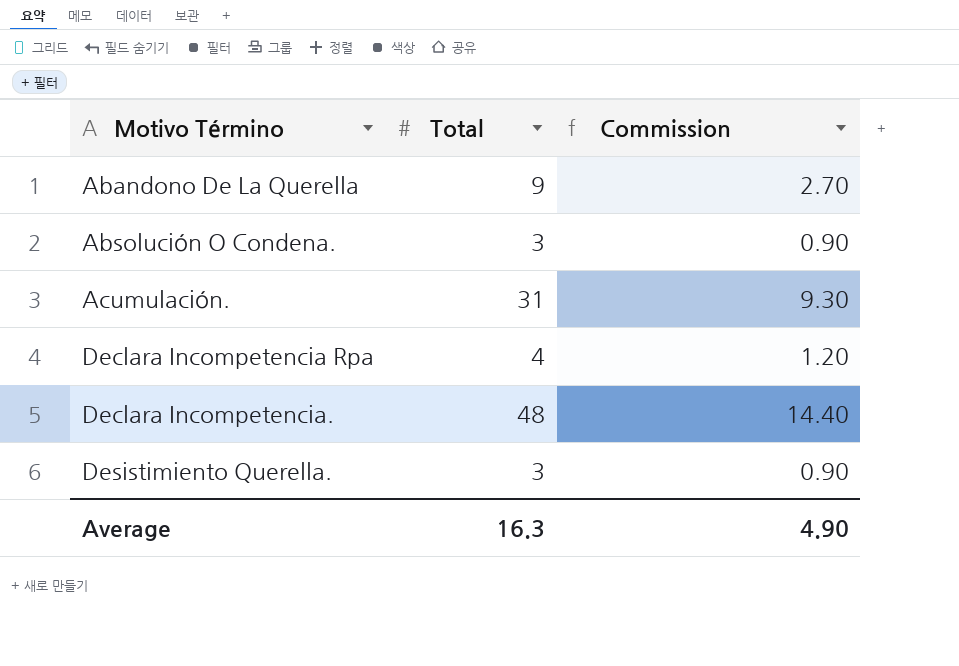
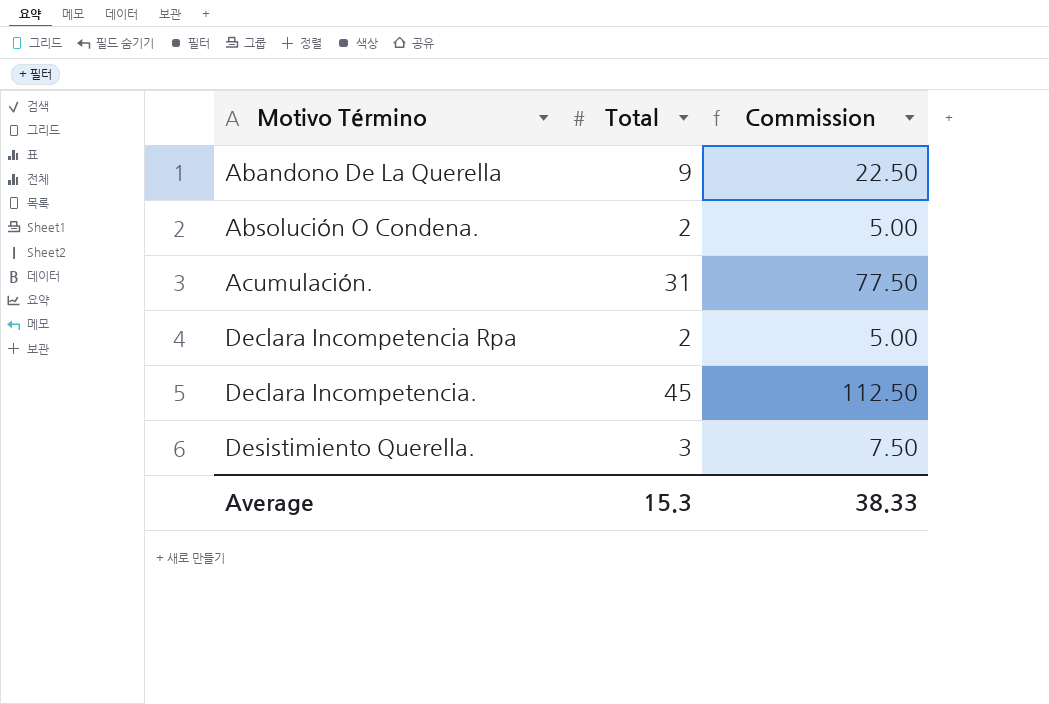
column Commission | formula: [Total] * 0.3 -> [Total] * 2.5
Absolución O Condena. | Total: 3 -> 2
Declara Incompetencia Rpa | Total: 4 -> 2
Declara Incompetencia. | Total: 48 -> 45
Average | Total: 16.3 -> 15.3
Average | Commission: 4.90 -> 38.33

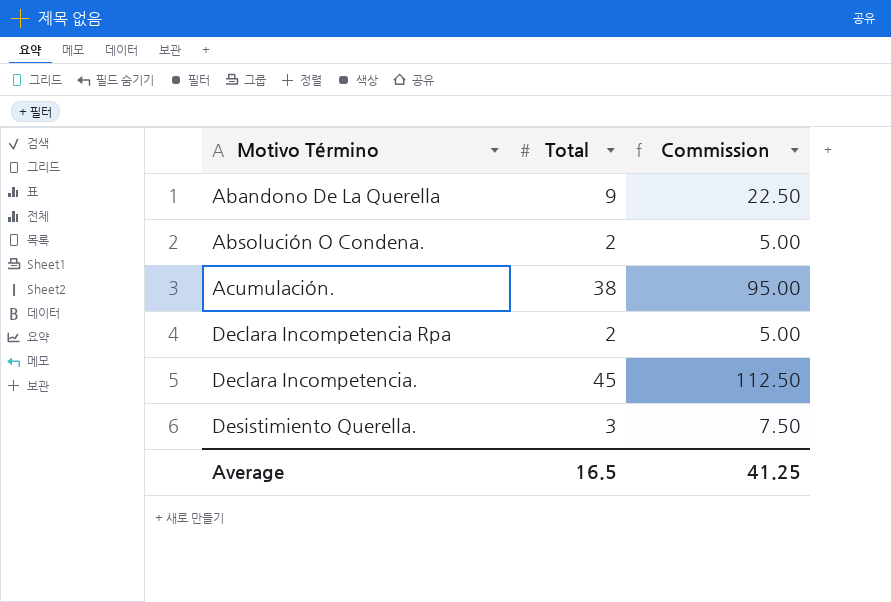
Acumulación. | Total: 31 -> 38
Acumulación. | Commission: 77.50 -> 95.00
Average | Total: 15.3 -> 16.5
Average | Commission: 38.33 -> 41.25

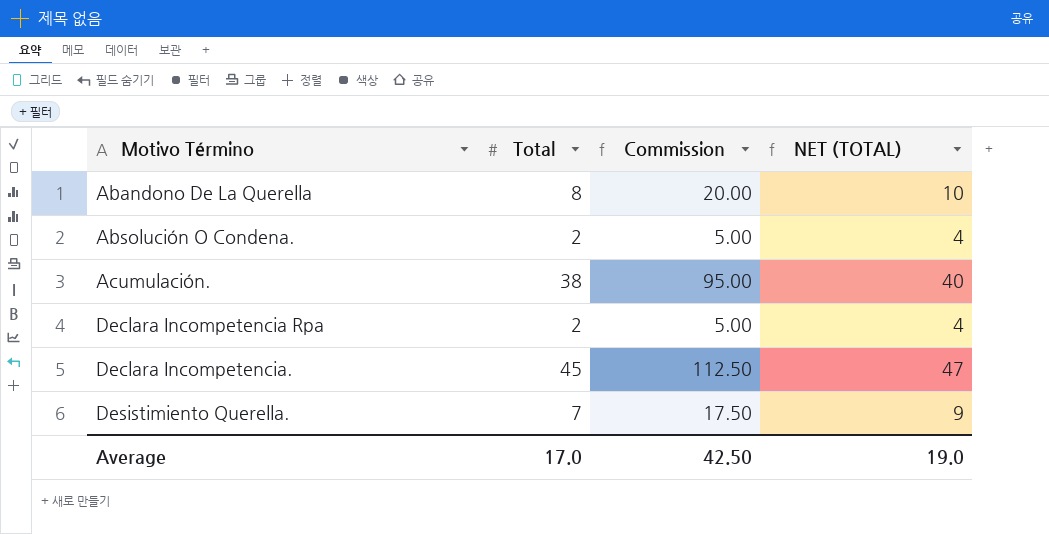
column NET (TOTAL) | formula: none -> [Total] + 2
Abandono De La Querella | Total: 9 -> 8
Abandono De La Querella | Commission: 22.50 -> 20.00
Desistimiento Querella. | Total: 3 -> 7
Desistimiento Querella. | Commission: 7.50 -> 17.50
Average | Total: 16.5 -> 17.0
Average | Commission: 41.25 -> 42.50

